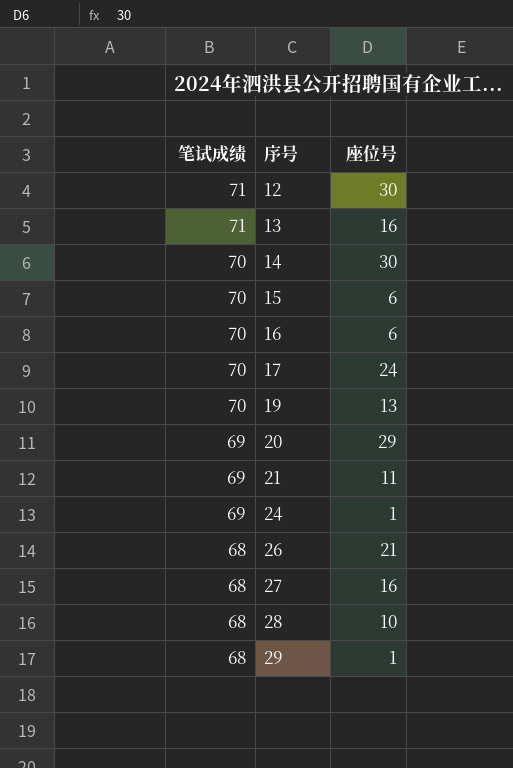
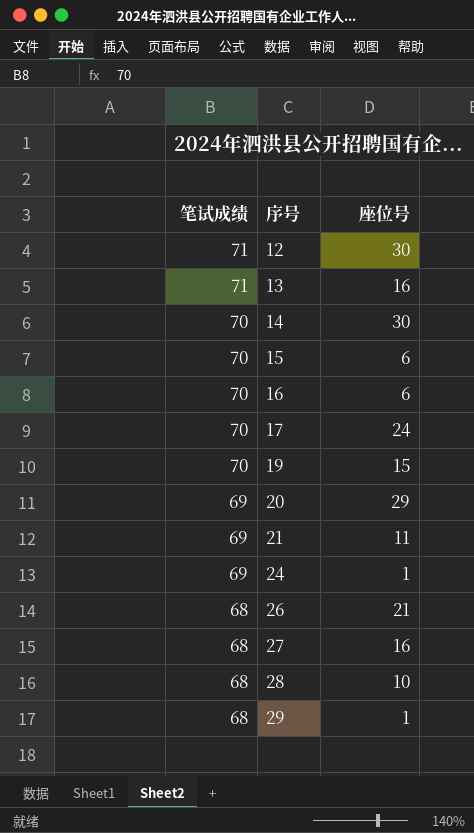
19 | 座位号: 13 -> 15

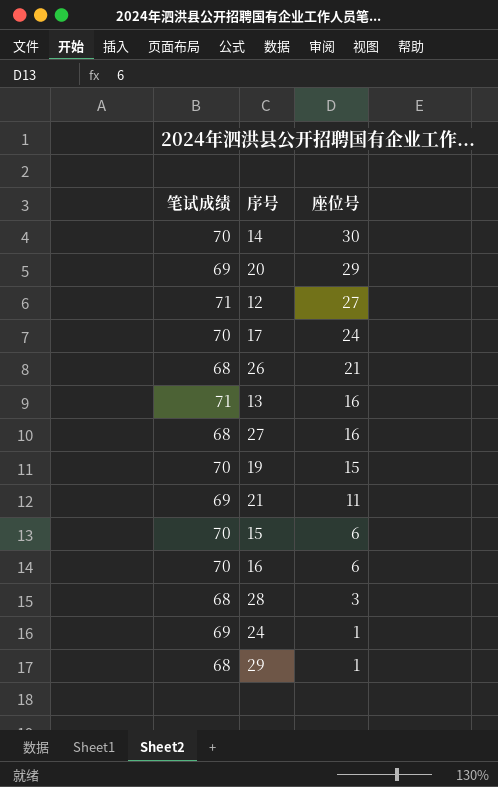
row order: 笔试成绩 descending -> 座位号 descending
12 | 座位号: 30 -> 27
28 | 座位号: 10 -> 3

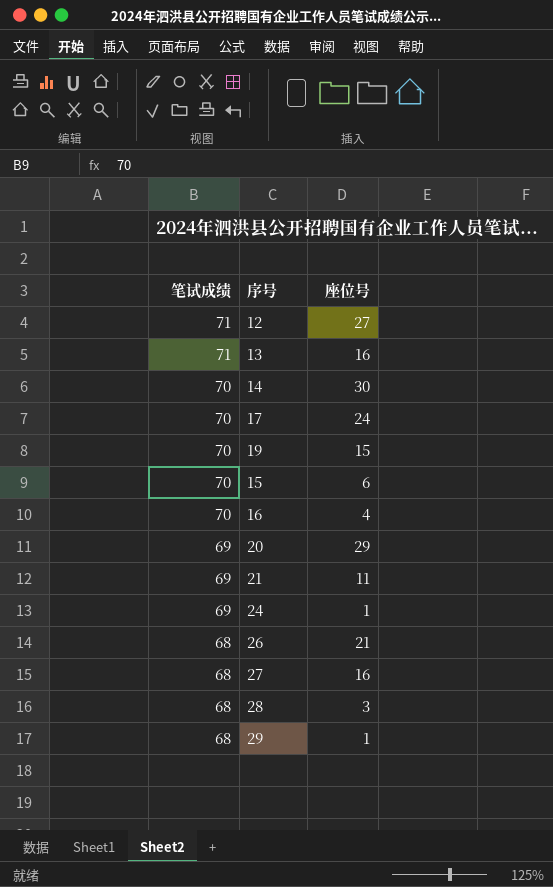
row order: 座位号 descending -> 笔试成绩 descending
16 | 座位号: 6 -> 4

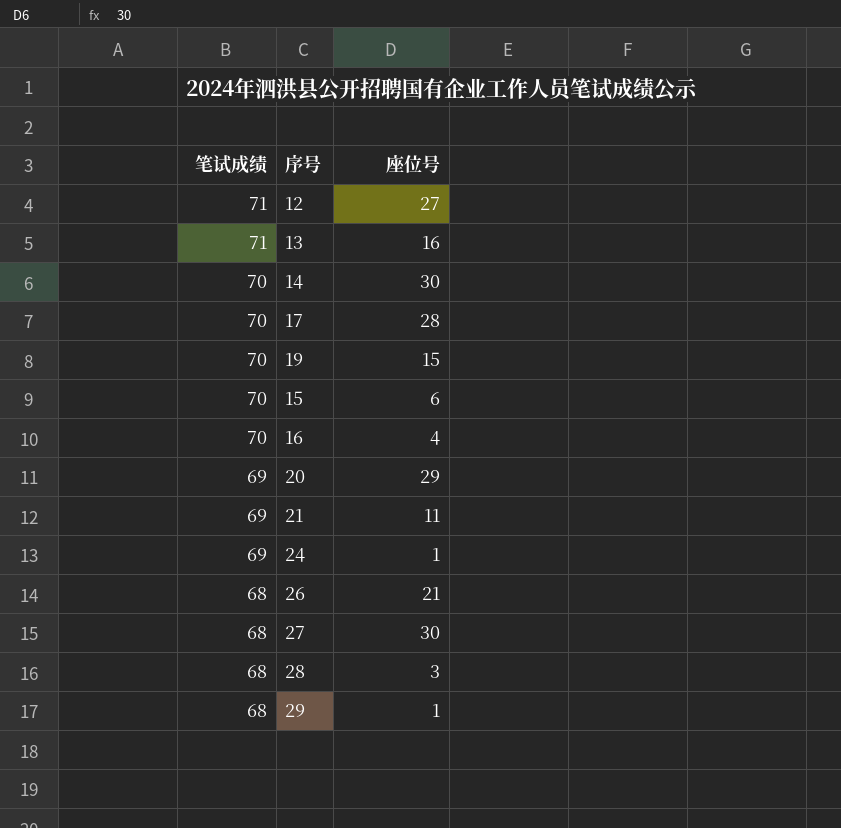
17 | 座位号: 24 -> 28
27 | 座位号: 16 -> 30

